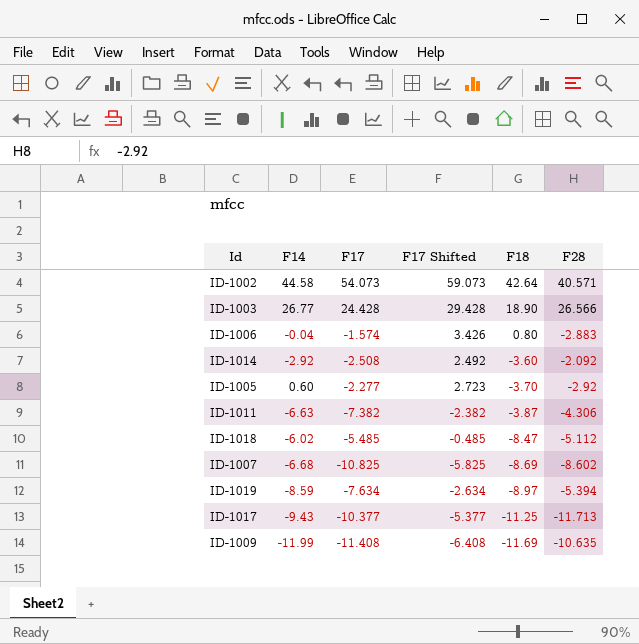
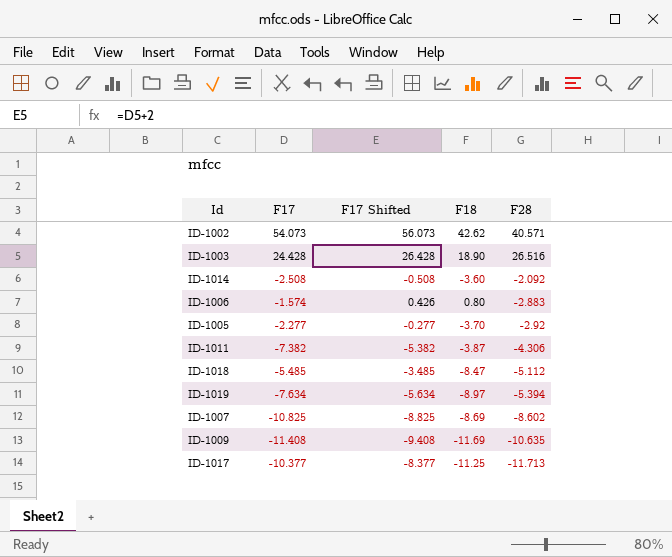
row order: F18 descending -> F28 descending
column F14 | position: 2 -> none
column F17 Shifted | formula: [F17] + 5 -> [F17] + 2
ID-1002 | F18: 42.64 -> 42.62
ID-1003 | F28: 26.566 -> 26.516

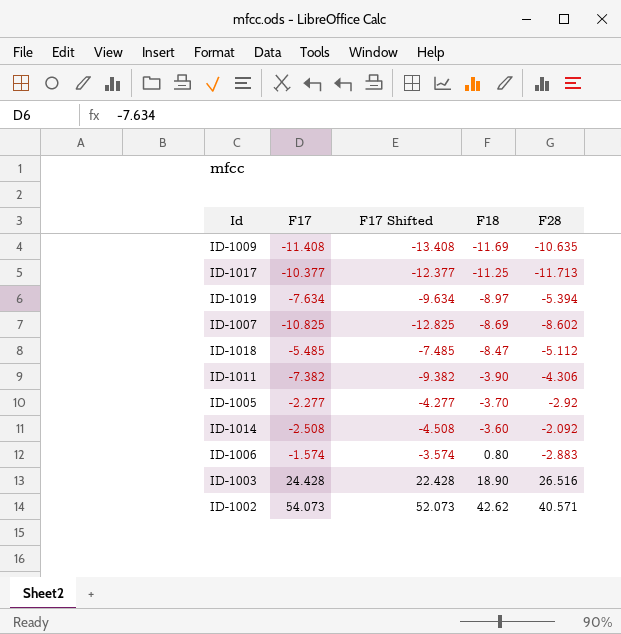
row order: F28 descending -> F18 ascending
column F17 Shifted | formula: [F17] + 2 -> [F17] - 2
ID-1011 | F18: -3.87 -> -3.90

